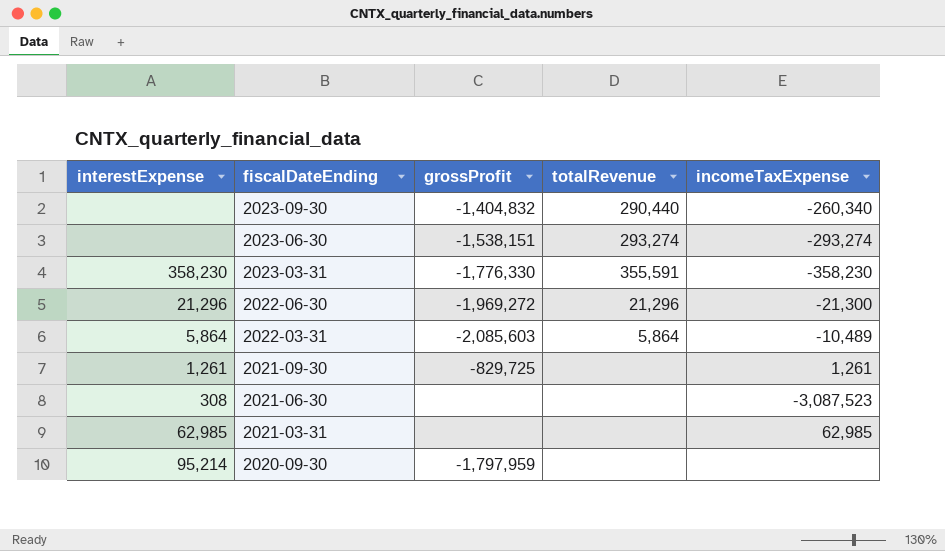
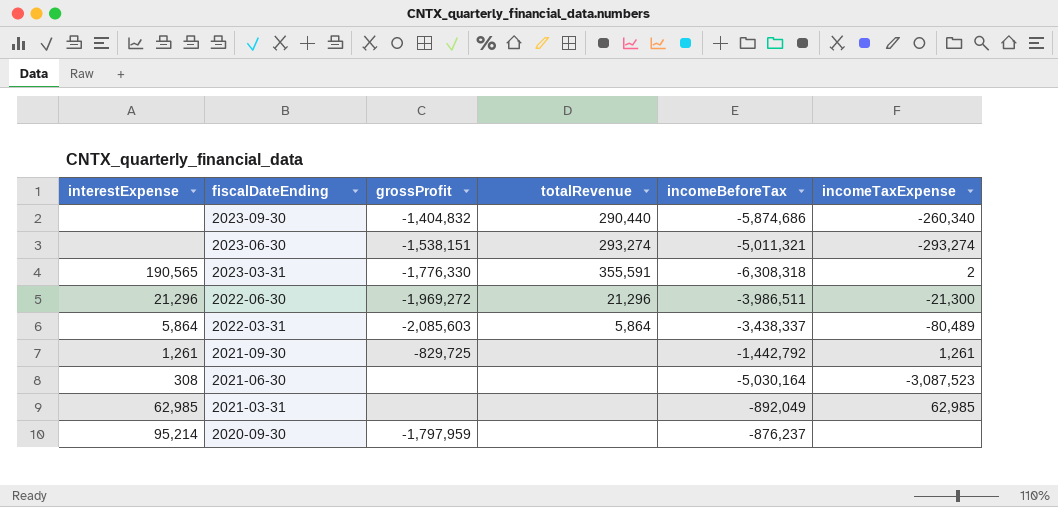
column incomeBeforeTax | position: none -> 5
2023-03-31 | interestExpense: 358,230 -> 190,565
2023-03-31 | incomeTaxExpense: -358,230 -> 2
2022-03-31 | incomeTaxExpense: -10,489 -> -80,489

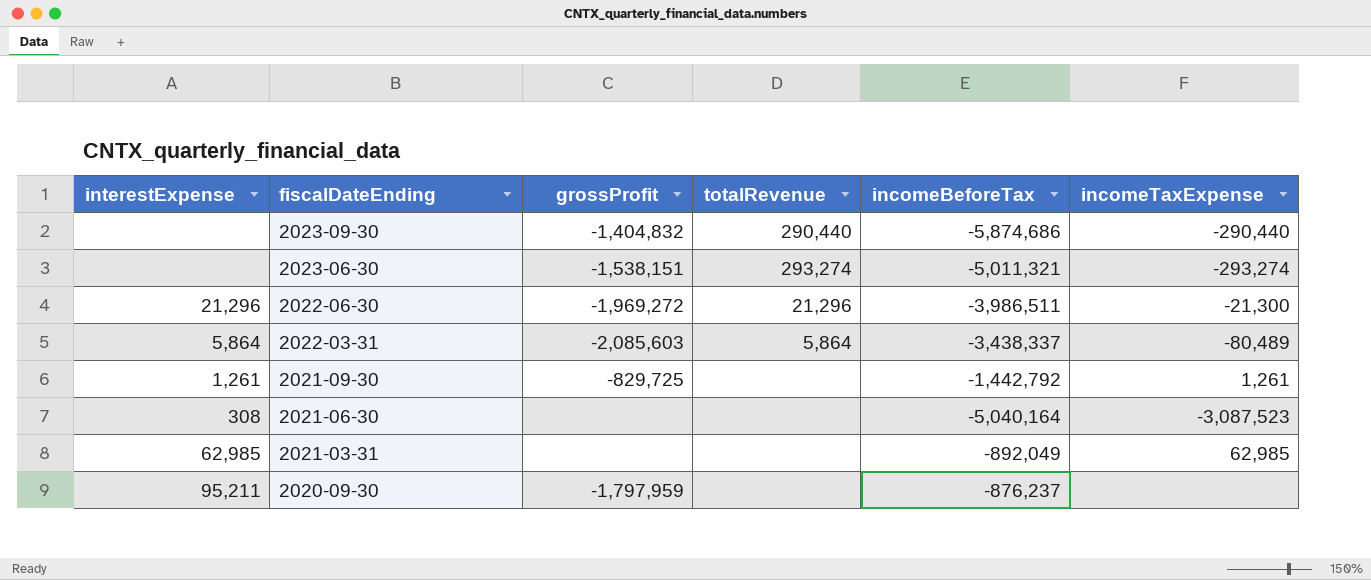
row 2023-03-31: 190,565 | -1,776,330 | 355,591 | -6,308,318 | 2 -> none
2023-09-30 | incomeTaxExpense: -260,340 -> -290,440
2021-06-30 | incomeBeforeTax: -5,030,164 -> -5,040,164
2020-09-30 | interestExpense: 95,214 -> 95,211

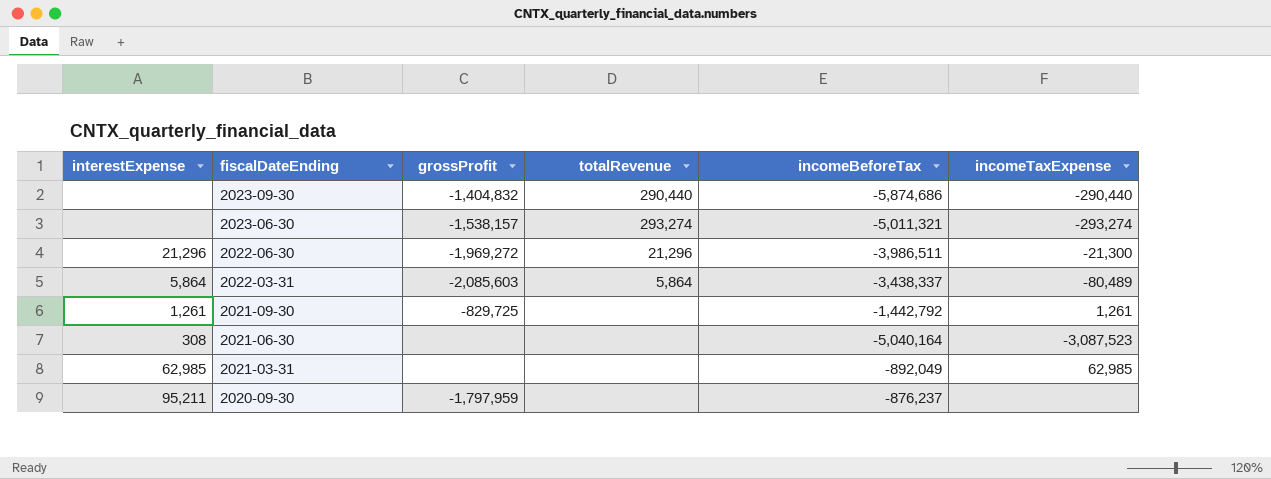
2023-06-30 | grossProfit: -1,538,151 -> -1,538,157

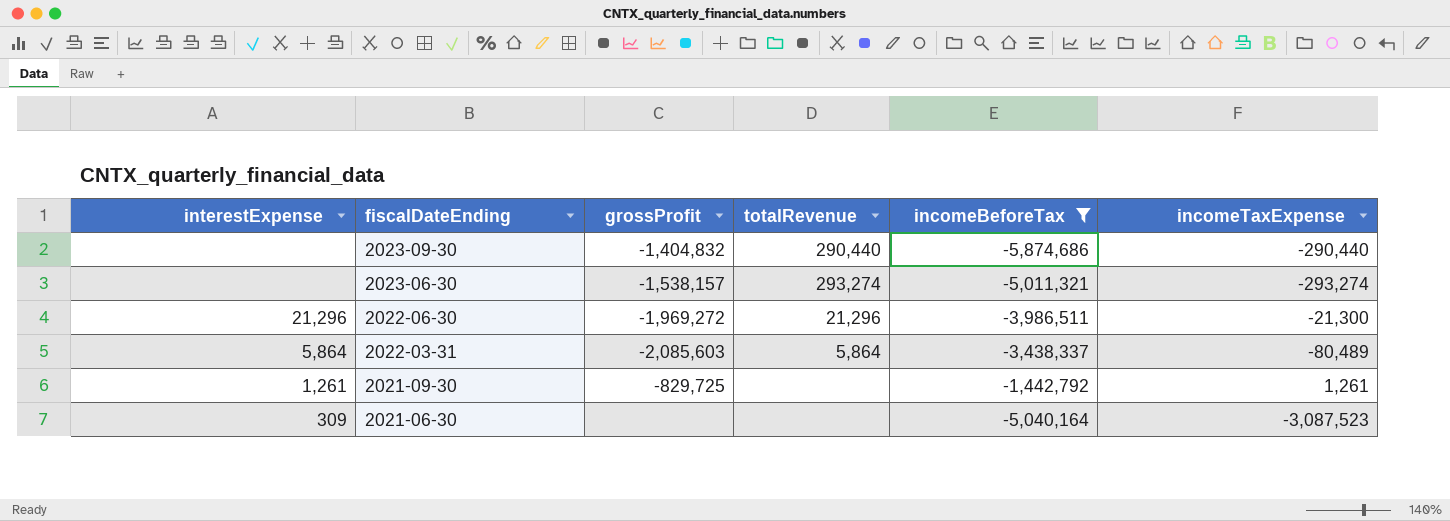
filter: none -> incomeBeforeTax <= -1,442,792
2021-06-30 | interestExpense: 308 -> 309

